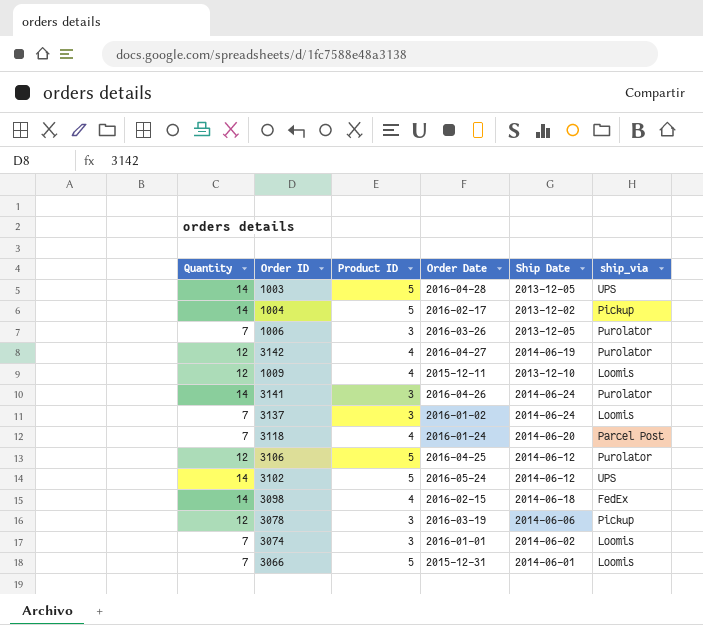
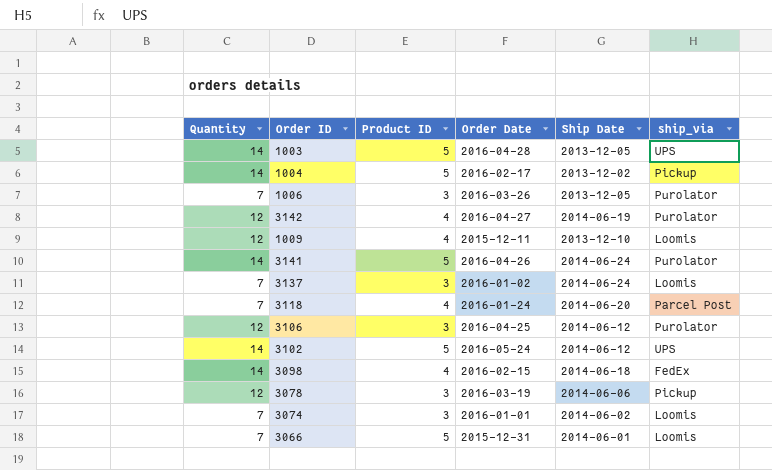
3141 | Product ID: 3 -> 5
3106 | Product ID: 5 -> 3

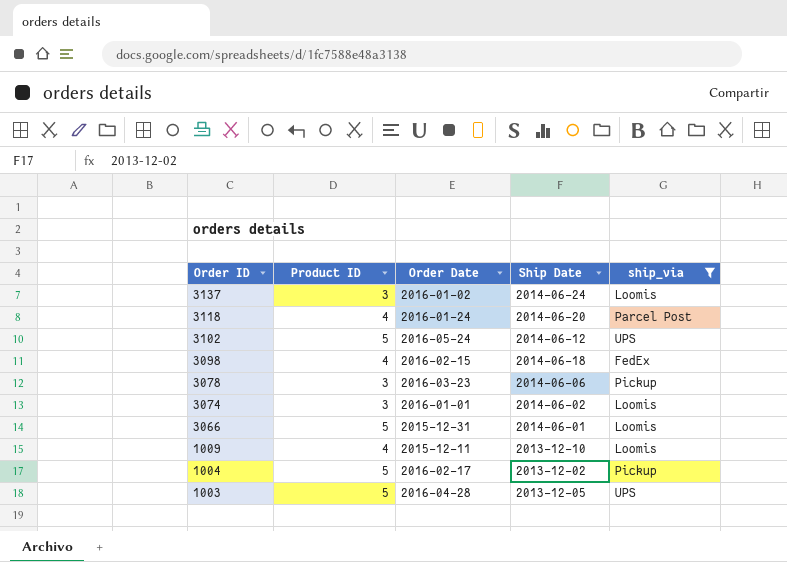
filter: none -> ship_via != Purolator
row order: none -> Order ID descending
column Quantity | position: 1 -> none
3078 | Order Date: 2016-03-19 -> 2016-03-23

